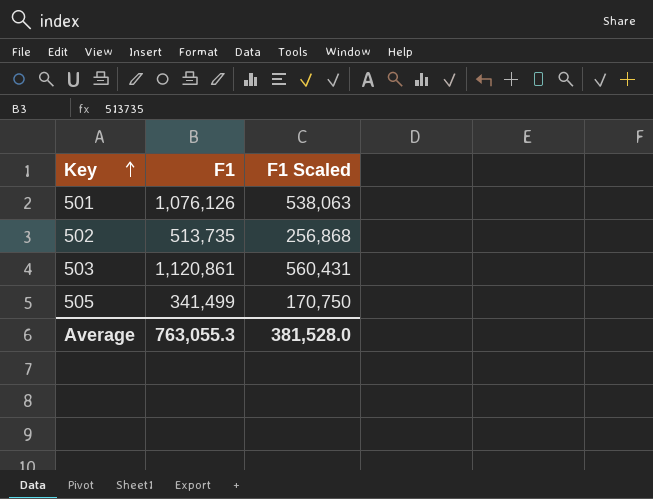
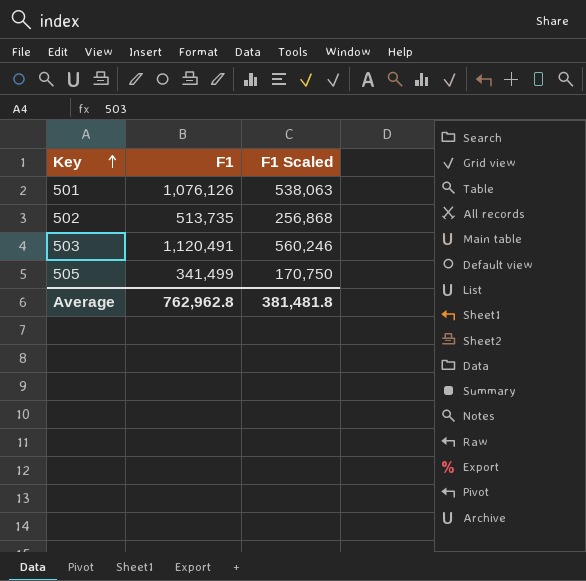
503 | F1: 1,120,861 -> 1,120,491
503 | F1 Scaled: 560,431 -> 560,246
Average | F1: 763,055.3 -> 762,962.8
Average | F1 Scaled: 381,528.0 -> 381,481.8

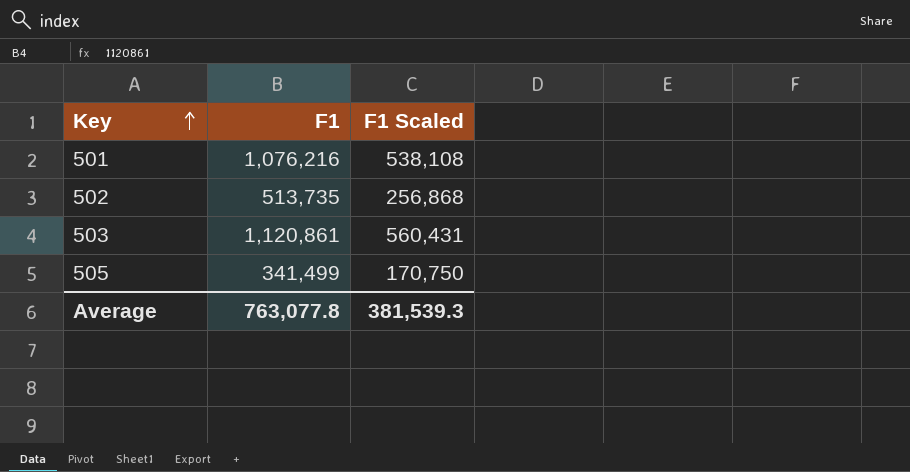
501 | F1: 1,076,126 -> 1,076,216
501 | F1 Scaled: 538,063 -> 538,108
503 | F1: 1,120,491 -> 1,120,861
503 | F1 Scaled: 560,246 -> 560,431
Average | F1: 762,962.8 -> 763,077.8
Average | F1 Scaled: 381,481.8 -> 381,539.3

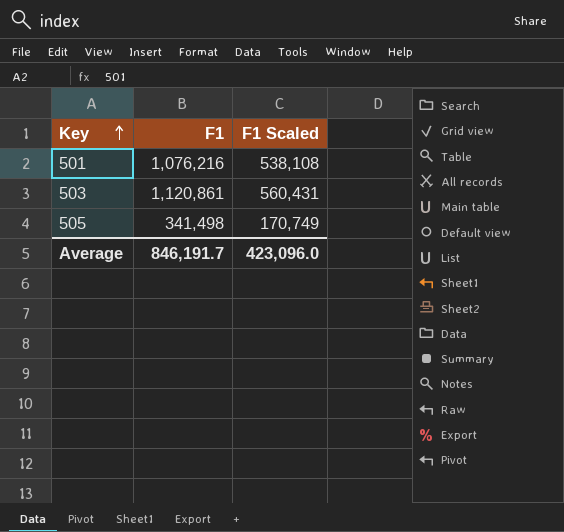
row 502: 513,735 | 256,868 -> none
505 | F1: 341,499 -> 341,498
505 | F1 Scaled: 170,750 -> 170,749
Average | F1: 763,077.8 -> 846,191.7
Average | F1 Scaled: 381,539.3 -> 423,096.0

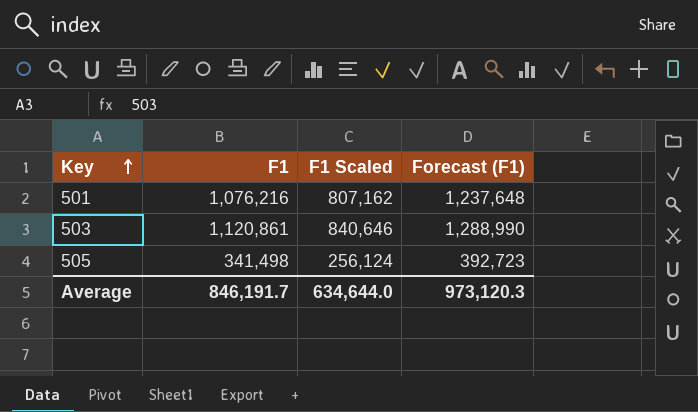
column F1 Scaled | formula: [F1] * 0.5 -> [F1] * 0.75
column Forecast (F1) | formula: none -> [F1] * 1.15
Average | F1 Scaled: 423,096.0 -> 634,644.0

